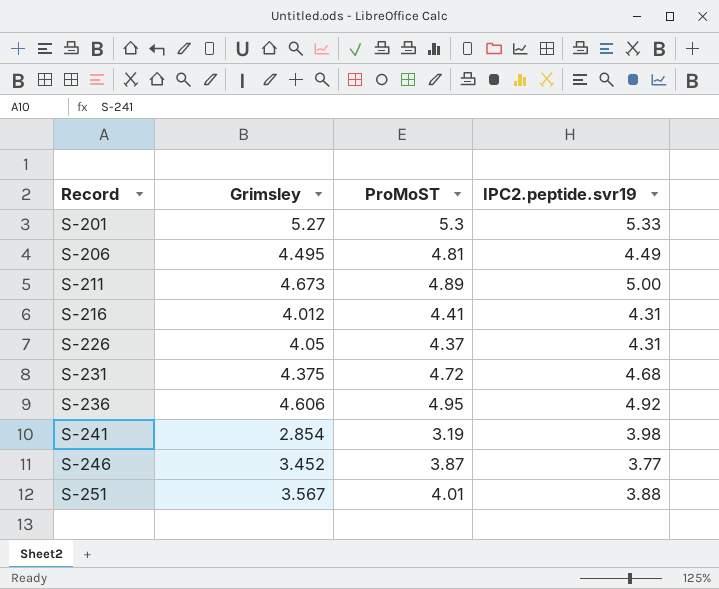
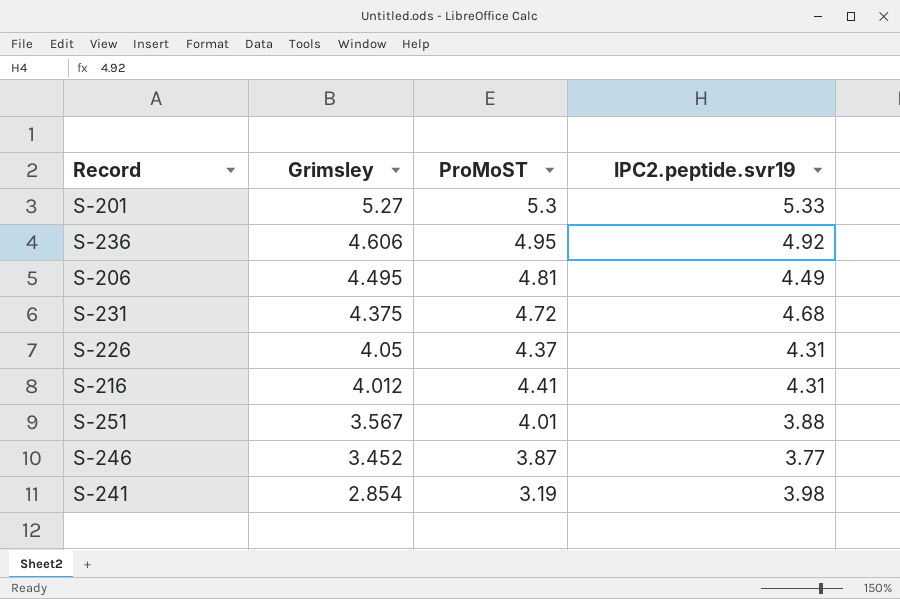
row order: Record ascending -> Grimsley descending
row S-211: 4.673 | 4.89 | 5.00 -> none

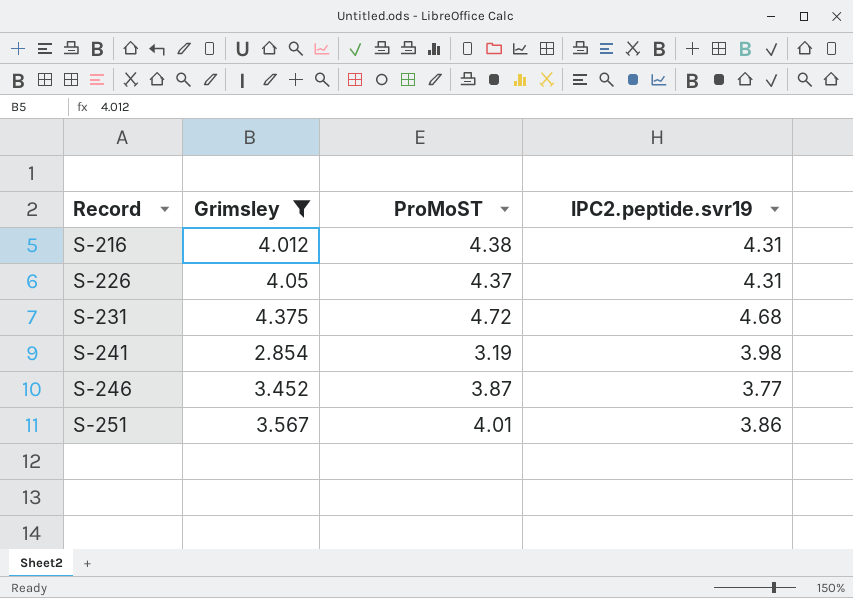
filter: none -> Grimsley <= 4.375
row order: Grimsley descending -> Record ascending
S-216 | ProMoST: 4.41 -> 4.38
S-251 | IPC2.peptide.svr19: 3.88 -> 3.86

